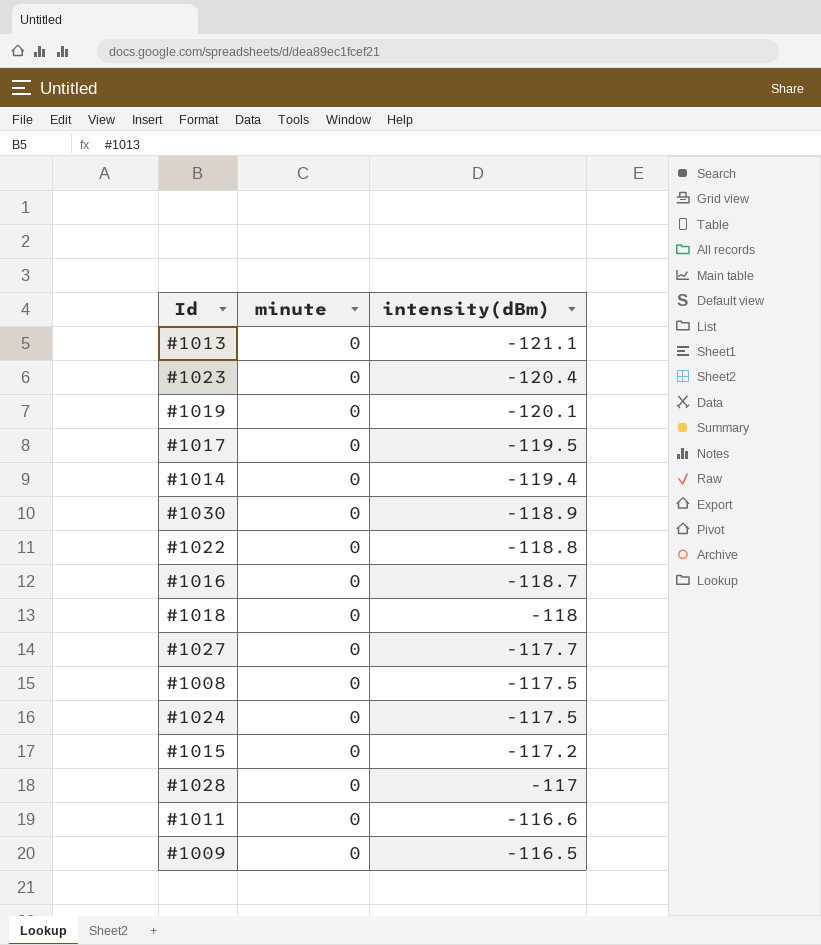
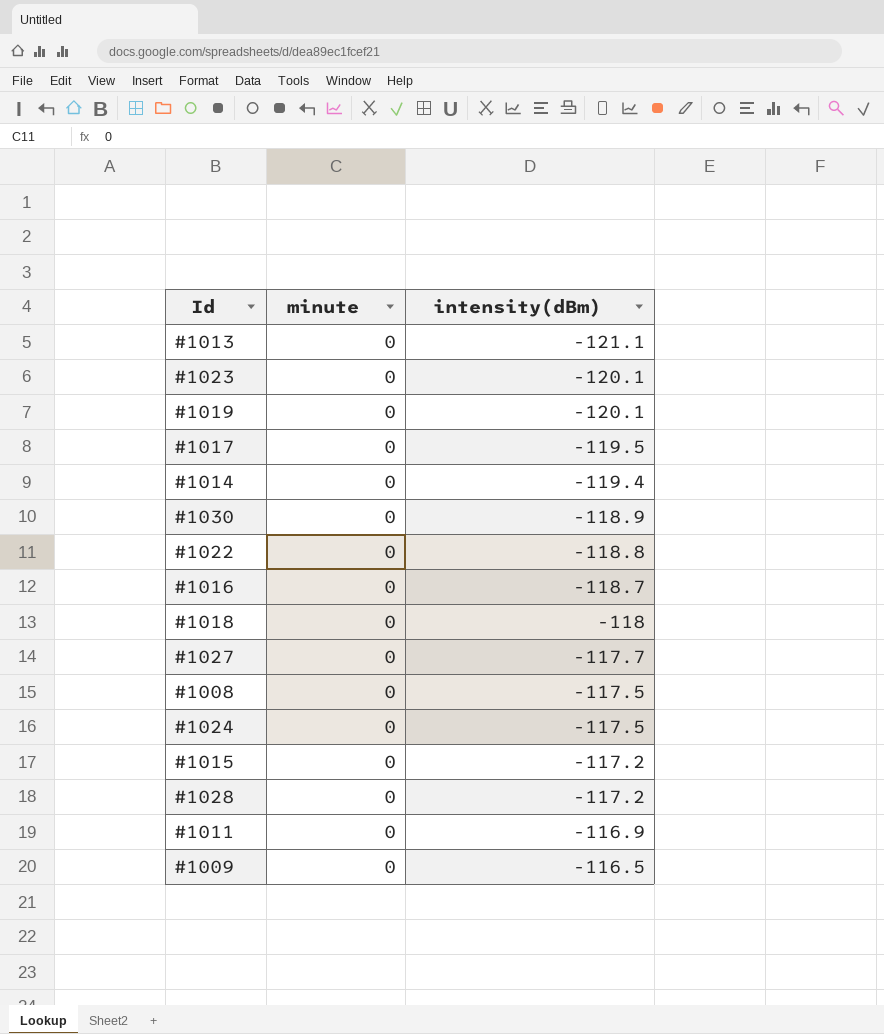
#1023 | intensity(dBm): -120.4 -> -120.1
#1028 | intensity(dBm): -117 -> -117.2
#1011 | intensity(dBm): -116.6 -> -116.9

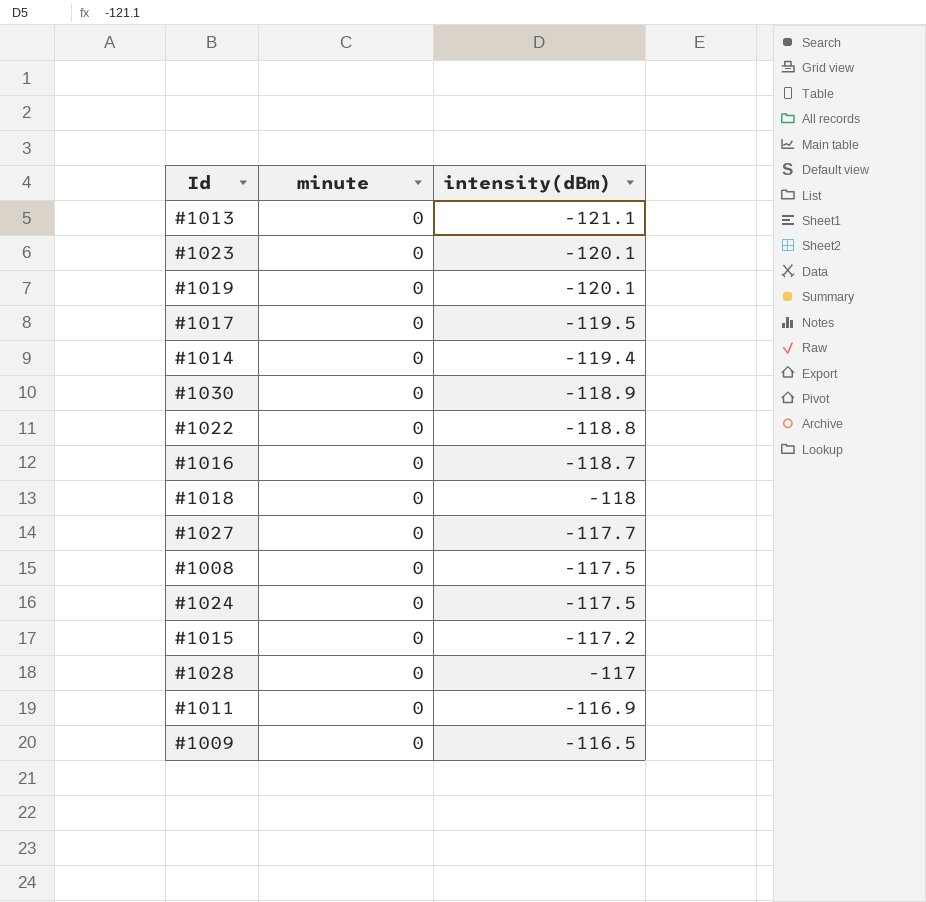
#1028 | intensity(dBm): -117.2 -> -117

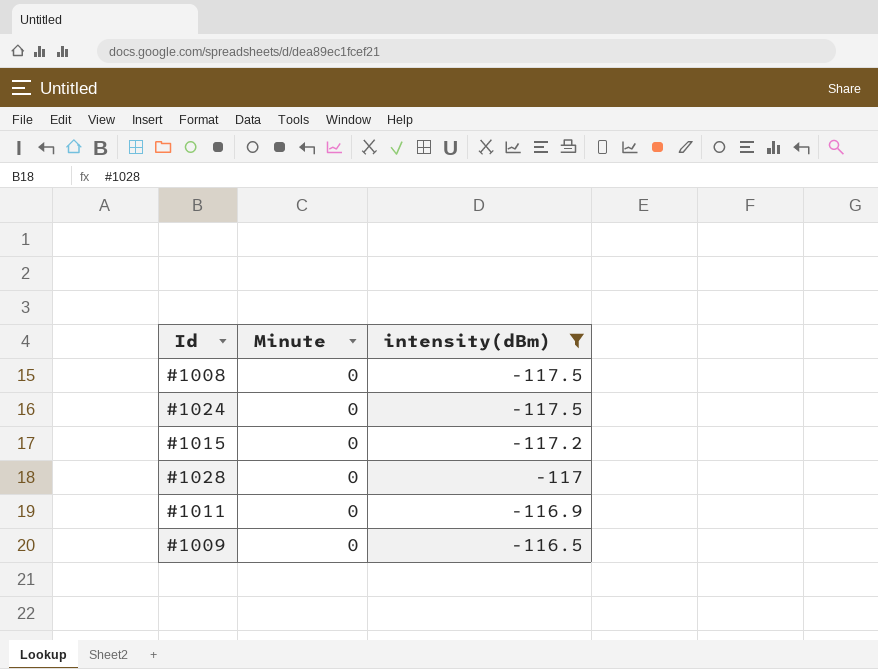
filter: none -> intensity(dBm) >= -117.5
column name: minute -> Minute

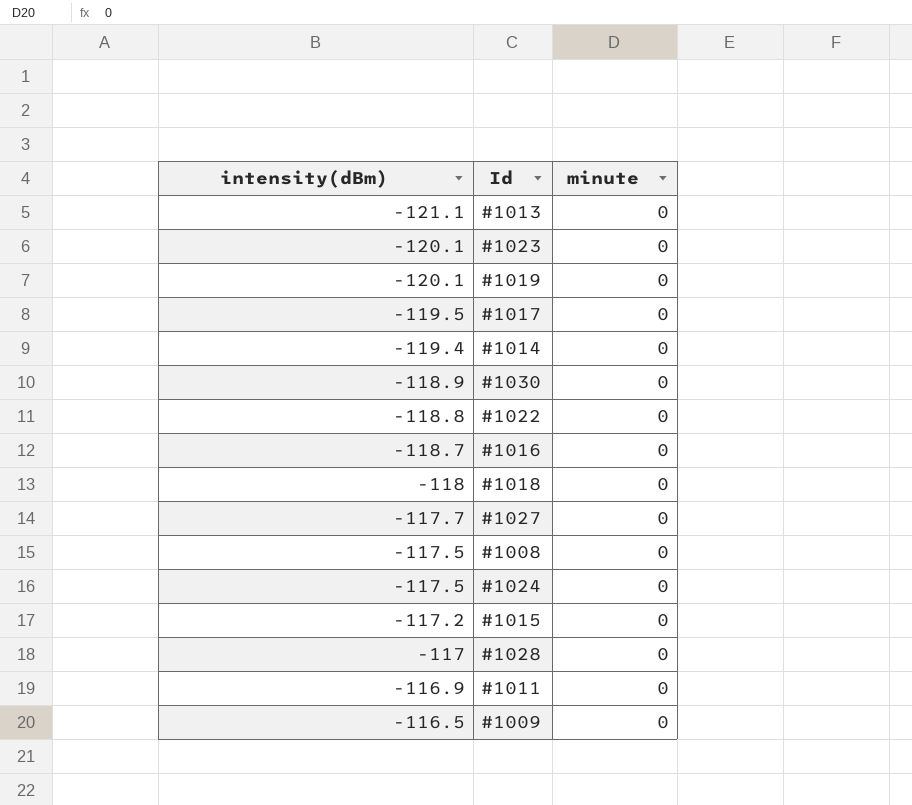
filter: intensity(dBm) >= -117.5 -> none
column intensity(dBm) | position: 3 -> 1
column name: Minute -> minute

